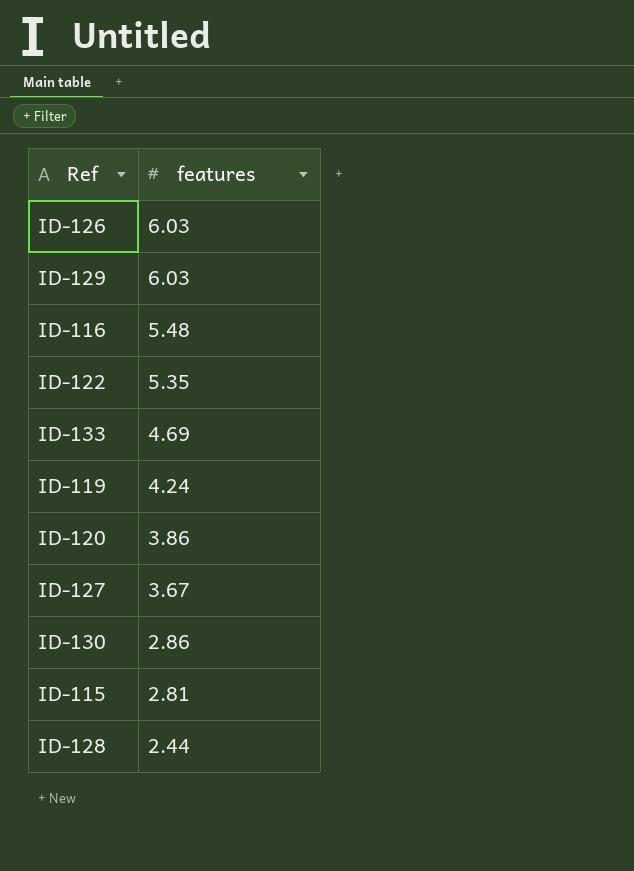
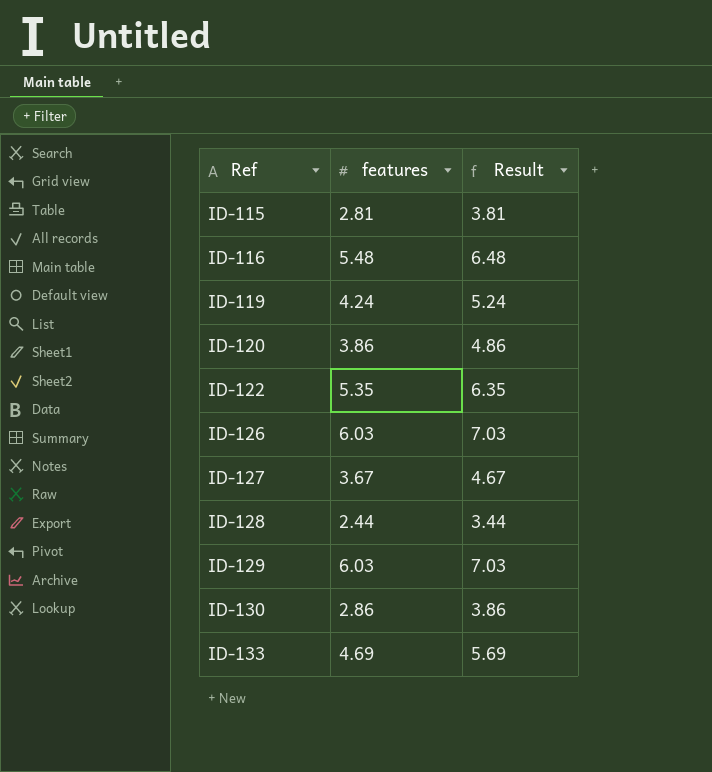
row order: features descending -> Ref ascending
column Result | formula: none -> [features] + 1

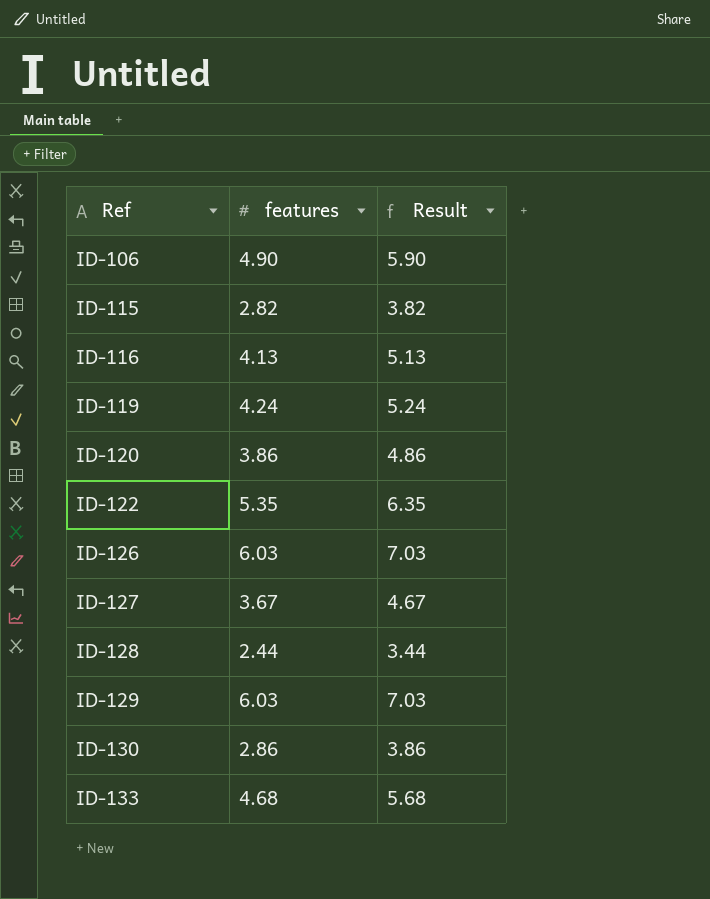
row ID-106: none -> 4.90 | 5.90
ID-115 | features: 2.81 -> 2.82
ID-115 | Result: 3.81 -> 3.82
ID-116 | features: 5.48 -> 4.13
ID-116 | Result: 6.48 -> 5.13
ID-133 | features: 4.69 -> 4.68
ID-133 | Result: 5.69 -> 5.68

